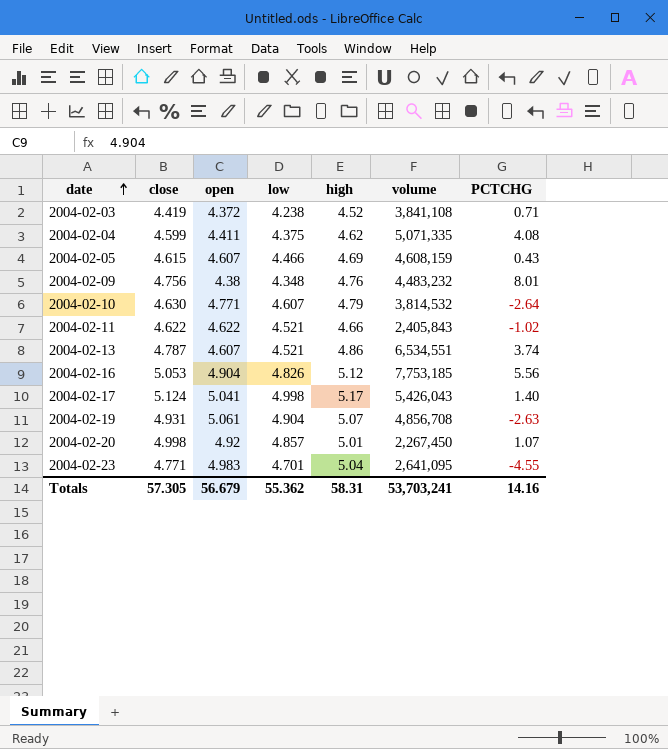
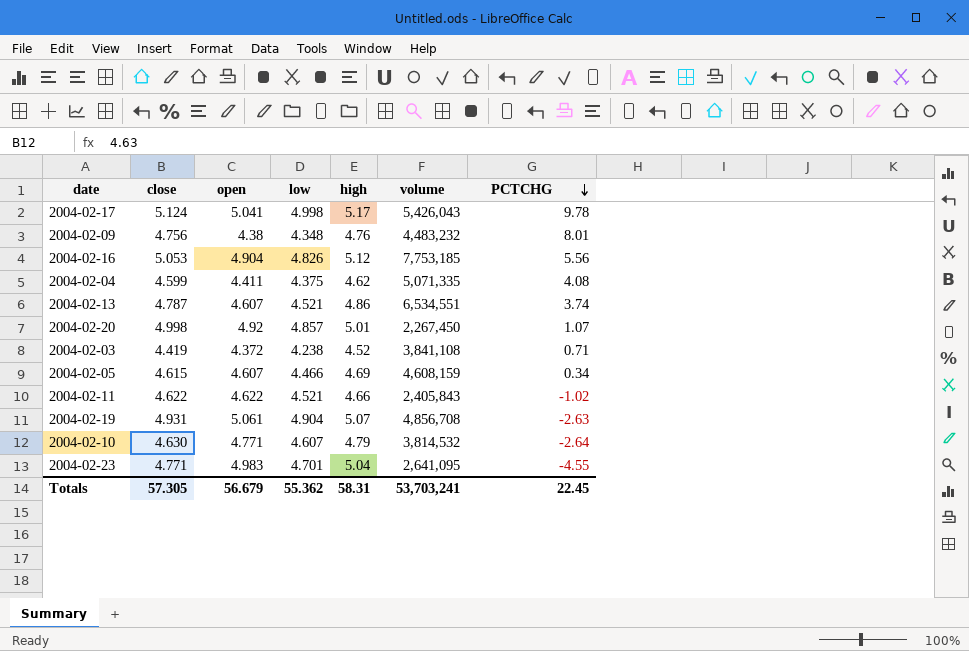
row order: date ascending -> PCTCHG descending
2004-02-17 | PCTCHG: 1.40 -> 9.78
2004-02-05 | PCTCHG: 0.43 -> 0.34
Totals | PCTCHG: 14.16 -> 22.45

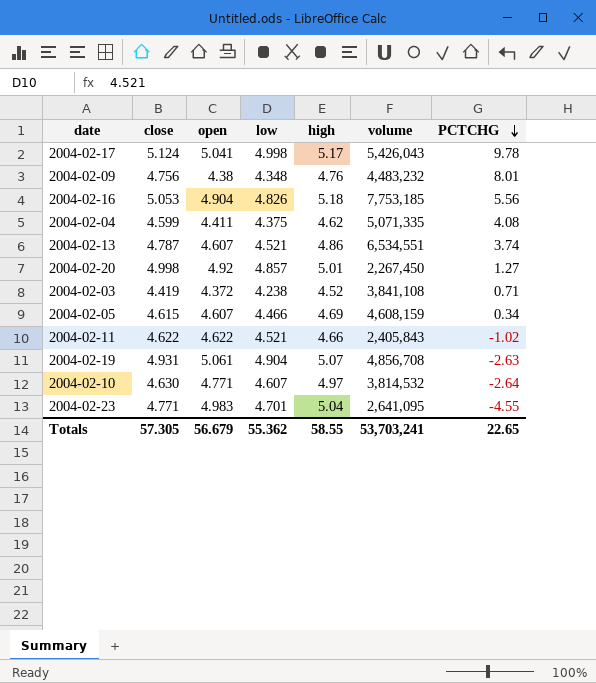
2004-02-16 | high: 5.12 -> 5.18
2004-02-20 | PCTCHG: 1.07 -> 1.27
2004-02-10 | high: 4.79 -> 4.97
Totals | high: 58.31 -> 58.55
Totals | PCTCHG: 22.45 -> 22.65

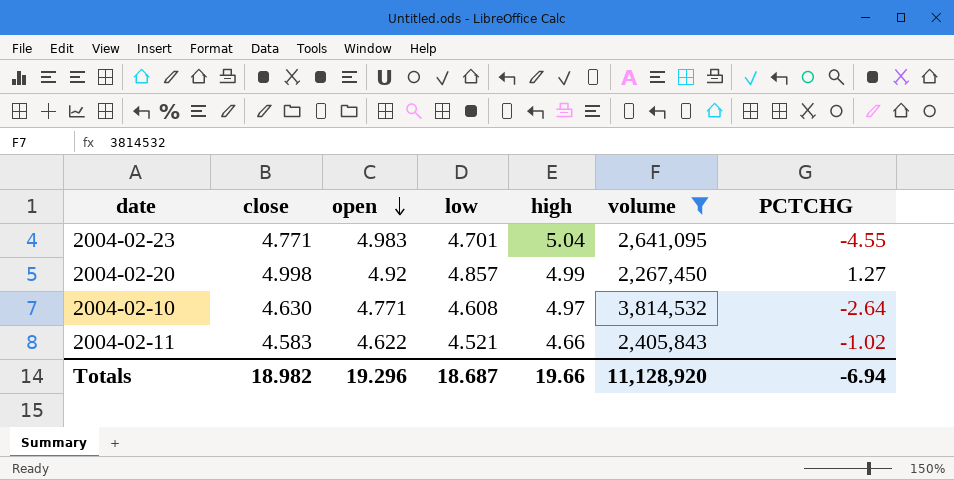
filter: none -> volume <= 3,814,532
row order: PCTCHG descending -> open descending
2004-02-20 | high: 5.01 -> 4.99
2004-02-10 | low: 4.607 -> 4.608
2004-02-11 | close: 4.622 -> 4.583
Totals | close: 57.305 -> 18.982
Totals | open: 56.679 -> 19.296
Totals | low: 55.362 -> 18.687
Totals | high: 58.55 -> 19.66
Totals | volume: 53,703,241 -> 11,128,920
Totals | PCTCHG: 22.65 -> -6.94

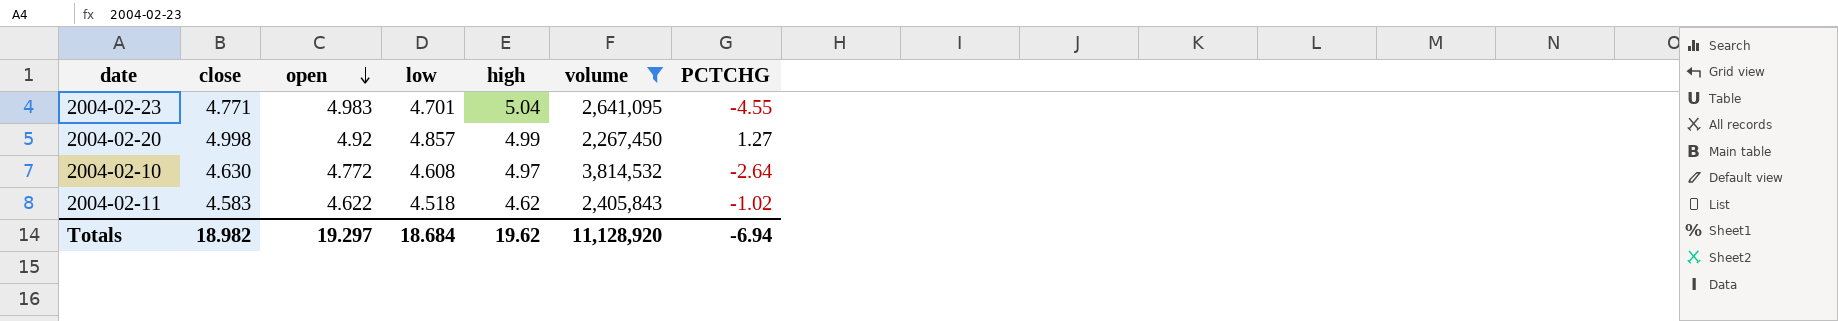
2004-02-10 | open: 4.771 -> 4.772
2004-02-11 | low: 4.521 -> 4.518
2004-02-11 | high: 4.66 -> 4.62
Totals | open: 19.296 -> 19.297
Totals | low: 18.687 -> 18.684
Totals | high: 19.66 -> 19.62

